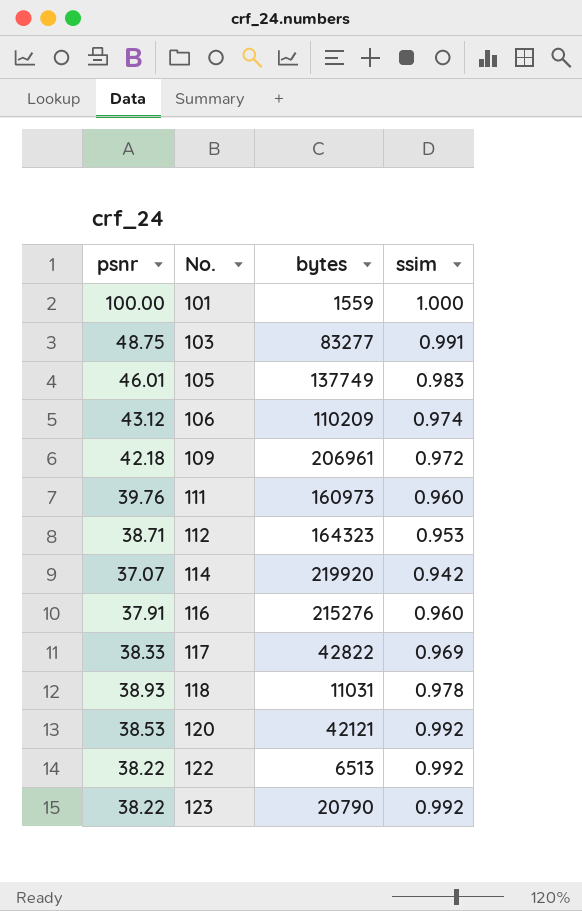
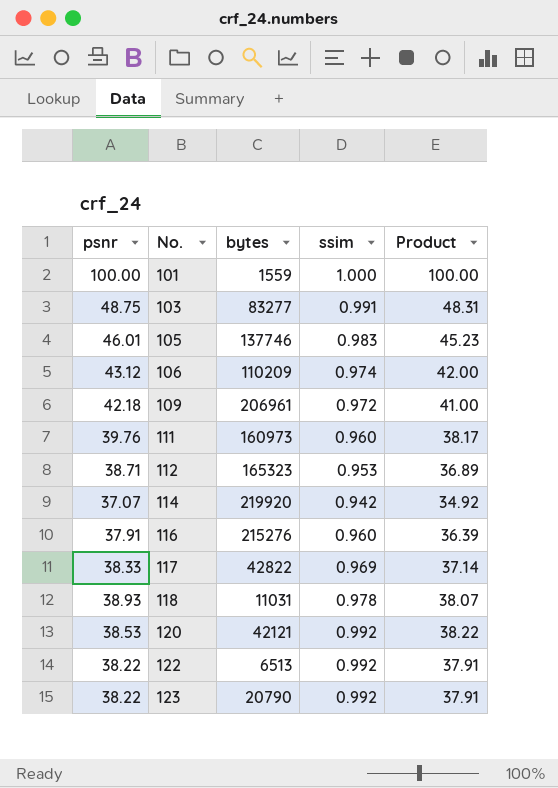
column Product | formula: none -> [psnr] * [ssim]
105 | bytes: 137749 -> 137746
112 | bytes: 164323 -> 165323

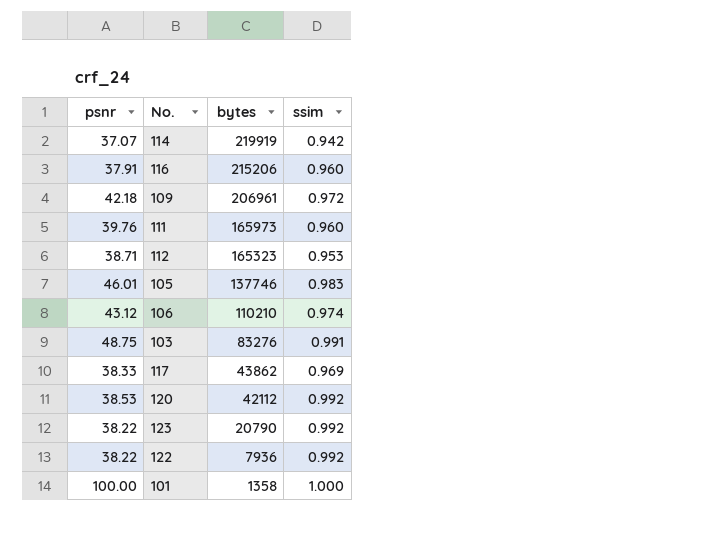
row order: No. ascending -> bytes descending
column Product | formula: [psnr] * [ssim] -> none
row 118: 38.93 | 11031 | 0.978 | 38.07 -> none
114 | bytes: 219920 -> 219919
116 | bytes: 215276 -> 215206
111 | bytes: 160973 -> 165973
106 | bytes: 110209 -> 110210
103 | bytes: 83277 -> 83276
117 | bytes: 42822 -> 43862
120 | bytes: 42121 -> 42112
122 | bytes: 6513 -> 7936
101 | bytes: 1559 -> 1358

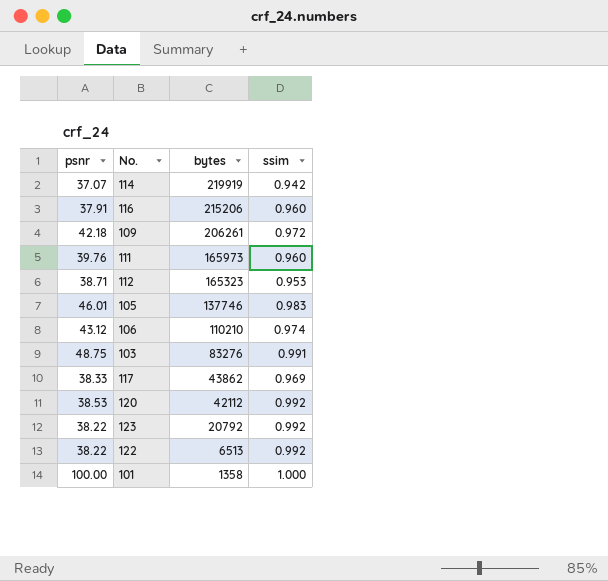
109 | bytes: 206961 -> 206261
123 | bytes: 20790 -> 20792
122 | bytes: 7936 -> 6513

